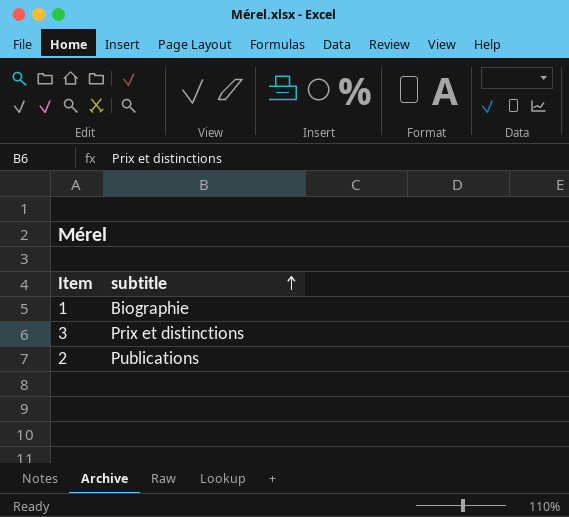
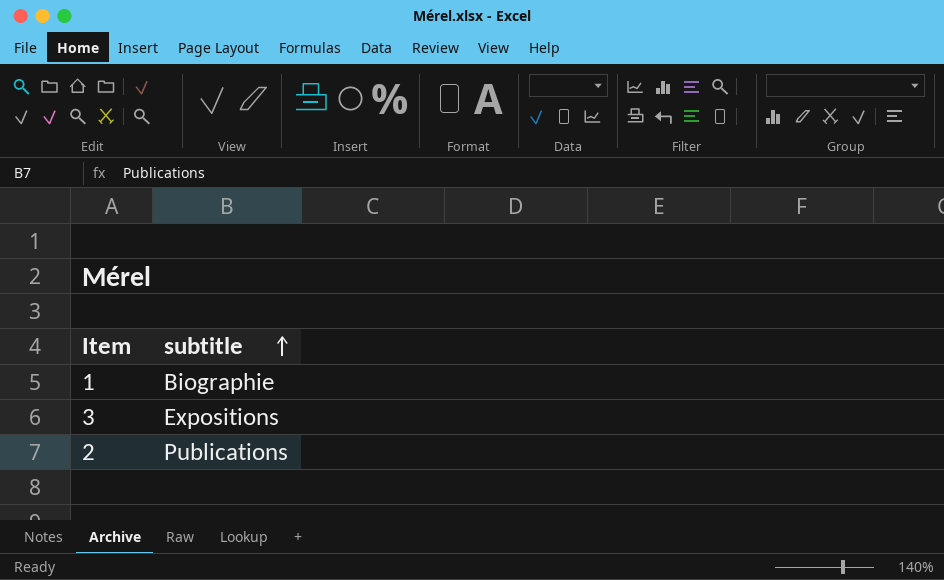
3 | subtitle: Prix et distinctions -> Expositions

